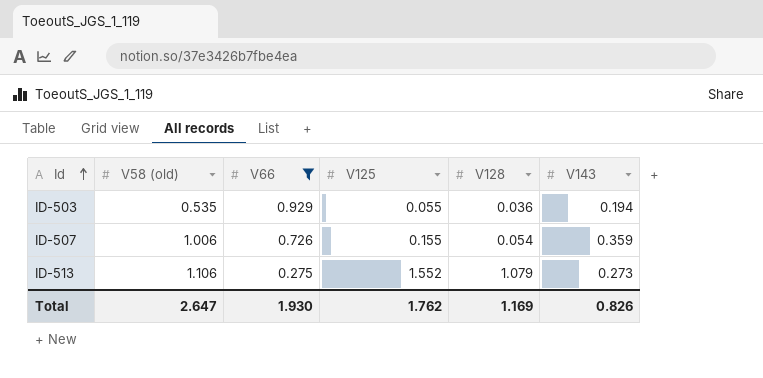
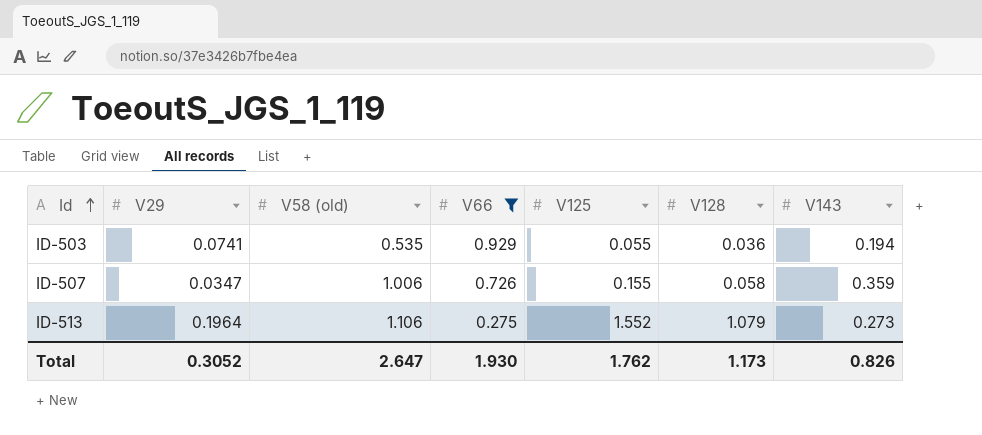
column V29 | position: none -> 2
ID-507 | V128: 0.054 -> 0.058
Total | V128: 1.169 -> 1.173

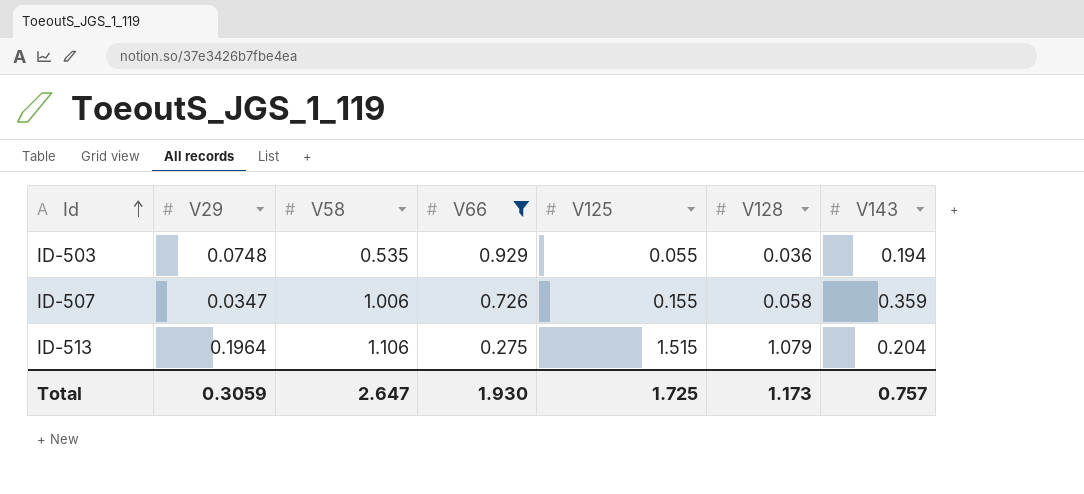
column name: V58 (old) -> V58
ID-503 | V29: 0.0741 -> 0.0748
ID-513 | V125: 1.552 -> 1.515
ID-513 | V143: 0.273 -> 0.204
Total | V29: 0.3052 -> 0.3059
Total | V125: 1.762 -> 1.725
Total | V143: 0.826 -> 0.757

